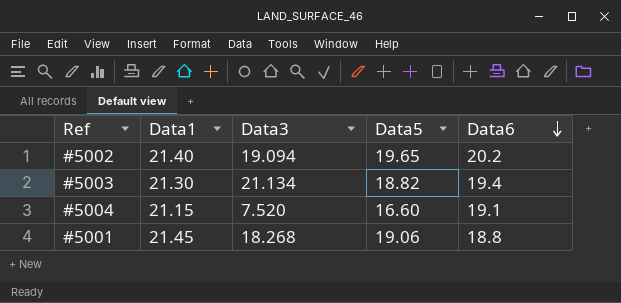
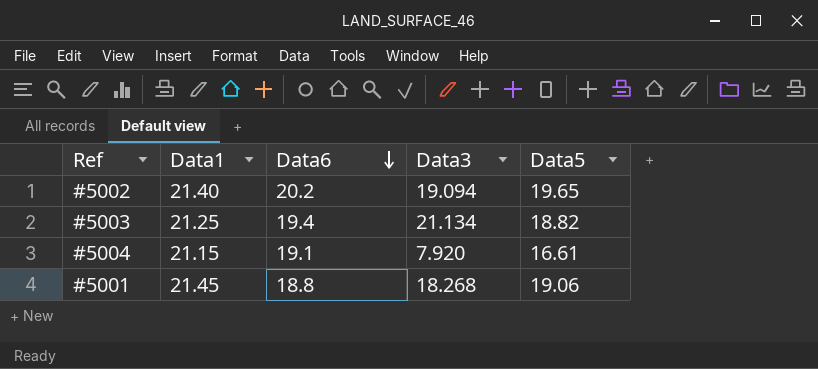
column Data6 | position: 5 -> 3
#5003 | Data1: 21.30 -> 21.25
#5004 | Data3: 7.520 -> 7.920
#5004 | Data5: 16.60 -> 16.61

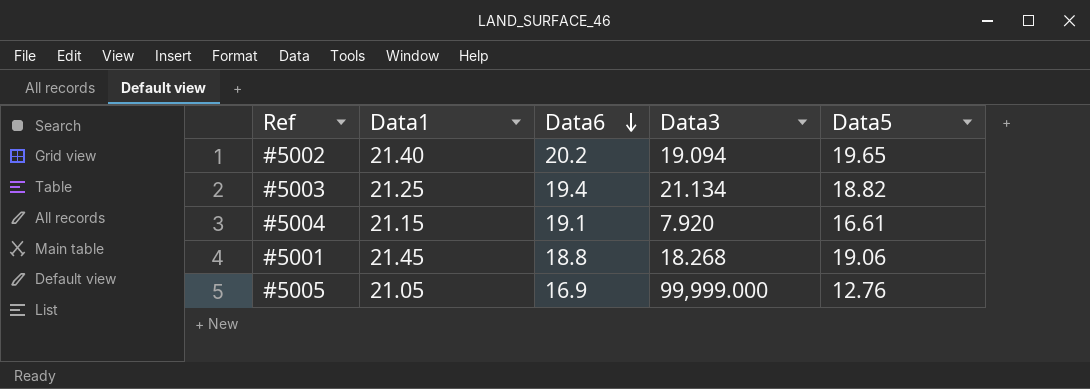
row #5005: none -> 21.05 | 16.9 | 99,999.000 | 12.76

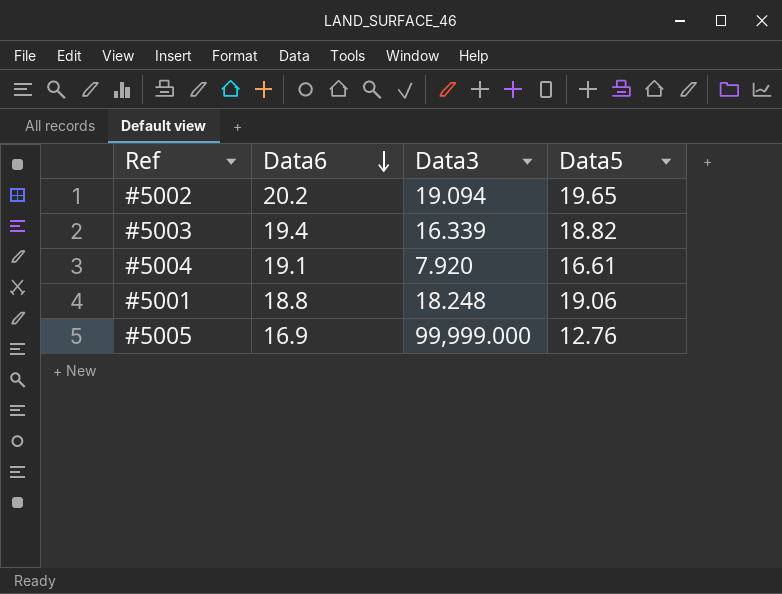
column Data1 | position: 2 -> none
#5003 | Data3: 21.134 -> 16.339
#5001 | Data3: 18.268 -> 18.248

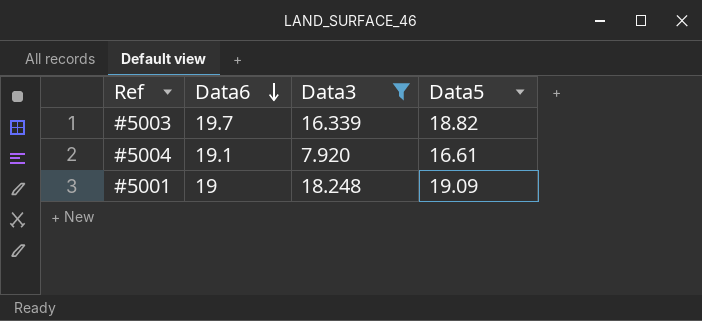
filter: none -> Data3 <= 18.248
#5003 | Data6: 19.4 -> 19.7
#5001 | Data6: 18.8 -> 19
#5001 | Data5: 19.06 -> 19.09

